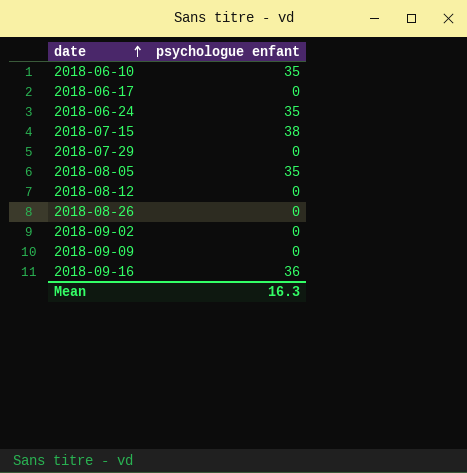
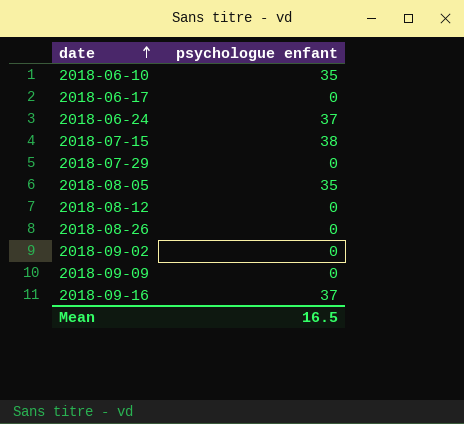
2018-06-24 | psychologue enfant: 35 -> 37
2018-09-16 | psychologue enfant: 36 -> 37
Mean | psychologue enfant: 16.3 -> 16.5

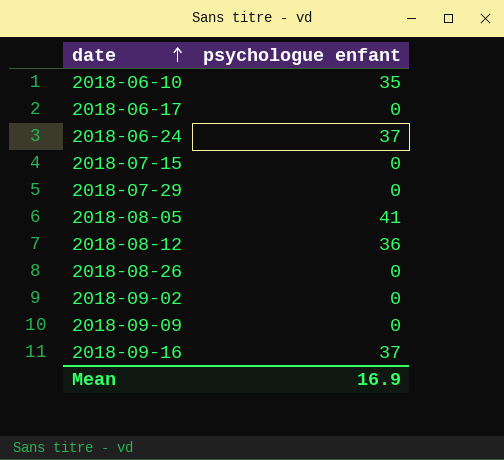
2018-07-15 | psychologue enfant: 38 -> 0
2018-08-05 | psychologue enfant: 35 -> 41
2018-08-12 | psychologue enfant: 0 -> 36
Mean | psychologue enfant: 16.5 -> 16.9

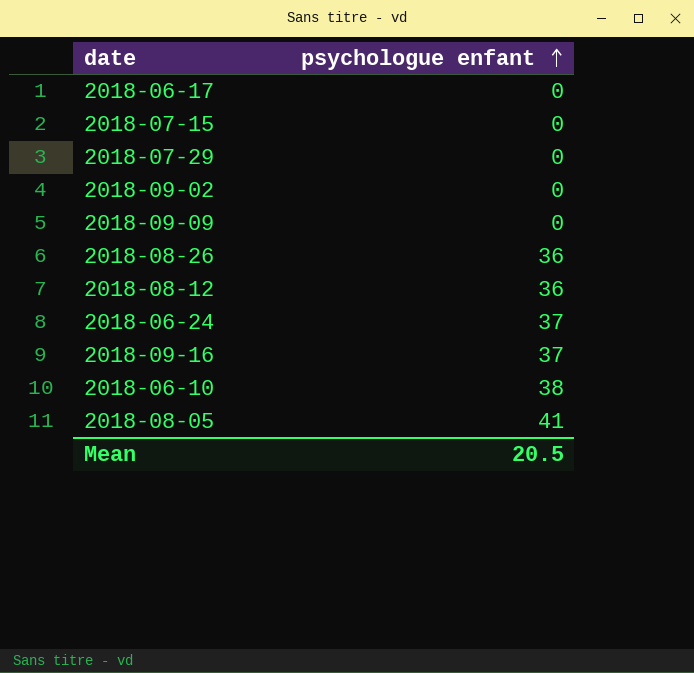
row order: date ascending -> psychologue enfant ascending
2018-08-26 | psychologue enfant: 0 -> 36
2018-06-10 | psychologue enfant: 35 -> 38
Mean | psychologue enfant: 16.9 -> 20.5

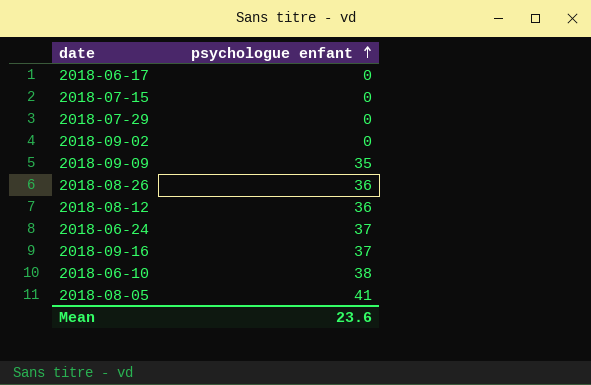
2018-09-09 | psychologue enfant: 0 -> 35
Mean | psychologue enfant: 20.5 -> 23.6

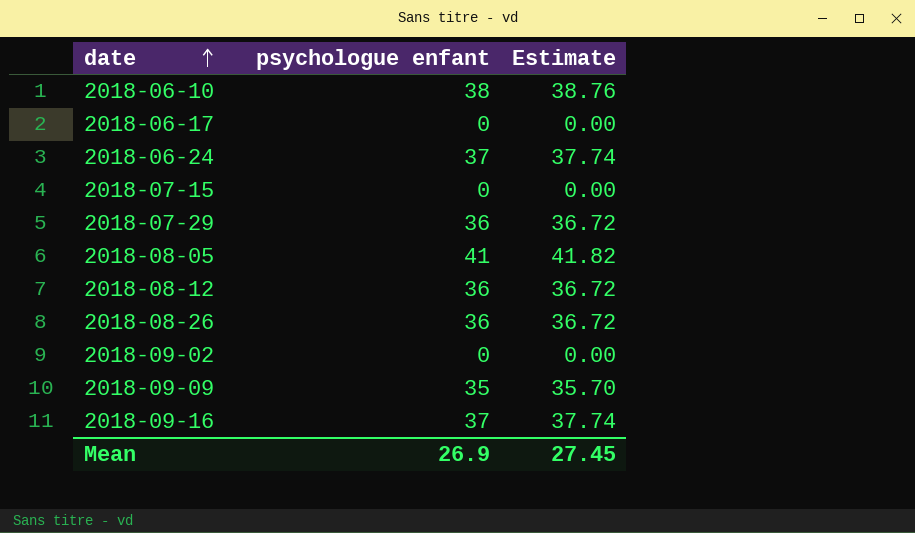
row order: psychologue enfant ascending -> date ascending
column Estimate | formula: none -> [psychologue enfant] * 1.02
2018-07-29 | psychologue enfant: 0 -> 36
Mean | psychologue enfant: 23.6 -> 26.9

